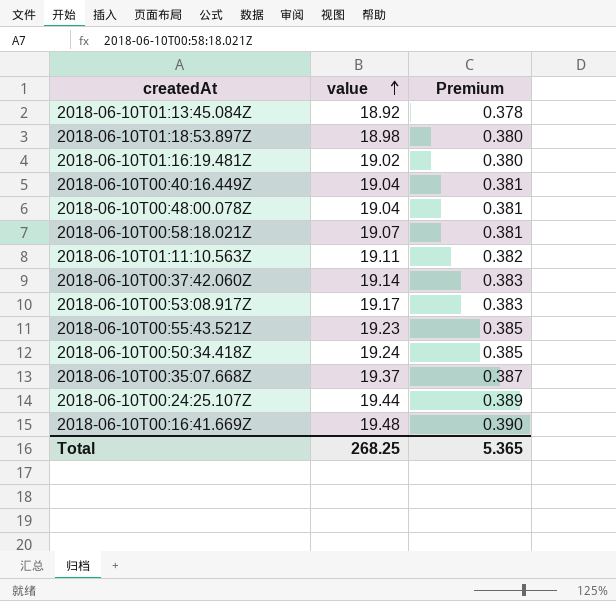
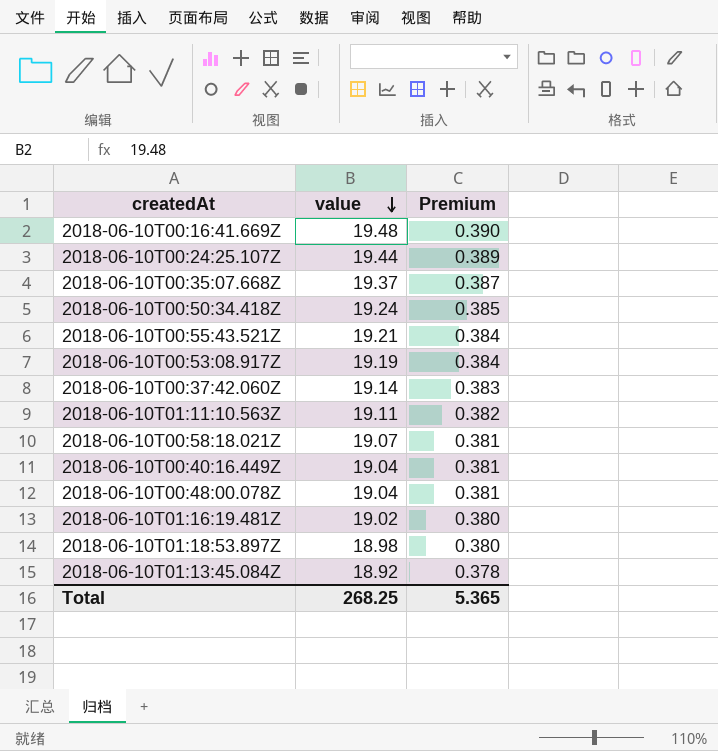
row order: value ascending -> value descending
2018-06-10T00:55:43.521Z | value: 19.23 -> 19.21
2018-06-10T00:55:43.521Z | Premium: 0.385 -> 0.384
2018-06-10T00:53:08.917Z | value: 19.17 -> 19.19
2018-06-10T00:53:08.917Z | Premium: 0.383 -> 0.384

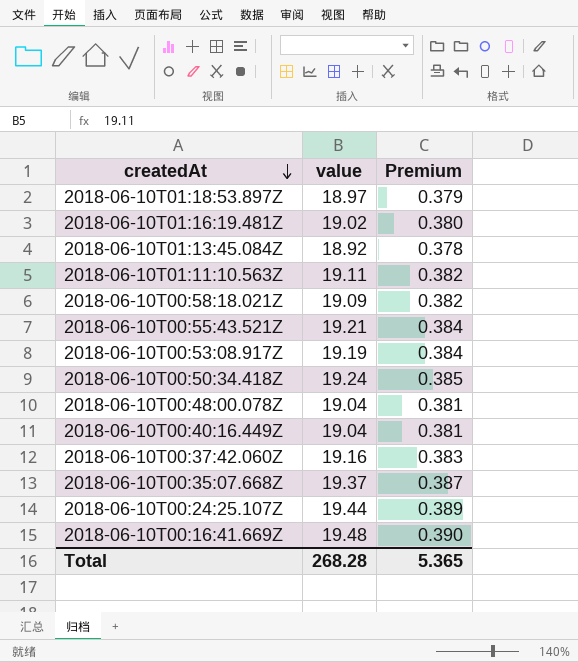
row order: value descending -> createdAt descending
2018-06-10T01:18:53.897Z | value: 18.98 -> 18.97
2018-06-10T01:18:53.897Z | Premium: 0.380 -> 0.379
2018-06-10T00:58:18.021Z | value: 19.07 -> 19.09
2018-06-10T00:58:18.021Z | Premium: 0.381 -> 0.382
2018-06-10T00:37:42.060Z | value: 19.14 -> 19.16
Total | value: 268.25 -> 268.28

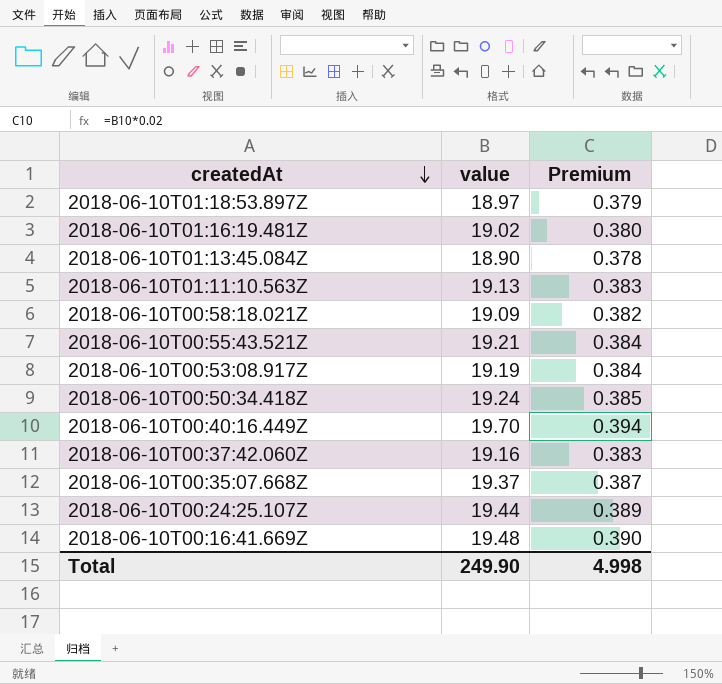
row 2018-06-10T00:48:00.078Z: 19.04 | 0.381 -> none
2018-06-10T01:13:45.084Z | value: 18.92 -> 18.90
2018-06-10T01:11:10.563Z | value: 19.11 -> 19.13
2018-06-10T01:11:10.563Z | Premium: 0.382 -> 0.383
2018-06-10T00:40:16.449Z | value: 19.04 -> 19.70
2018-06-10T00:40:16.449Z | Premium: 0.381 -> 0.394
Total | value: 268.28 -> 249.90
Total | Premium: 5.365 -> 4.998

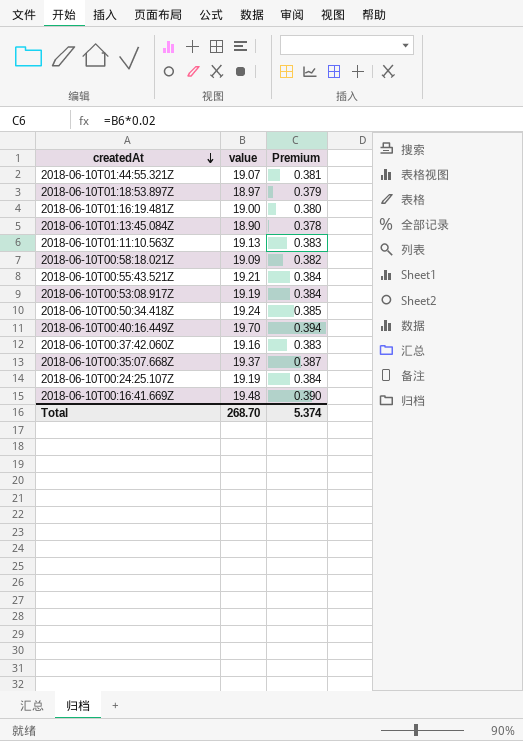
row 2018-06-10T01:44:55.321Z: none -> 19.07 | 0.381
2018-06-10T01:16:19.481Z | value: 19.02 -> 19.00
2018-06-10T00:24:25.107Z | value: 19.44 -> 19.19
2018-06-10T00:24:25.107Z | Premium: 0.389 -> 0.384
Total | value: 249.90 -> 268.70
Total | Premium: 4.998 -> 5.374

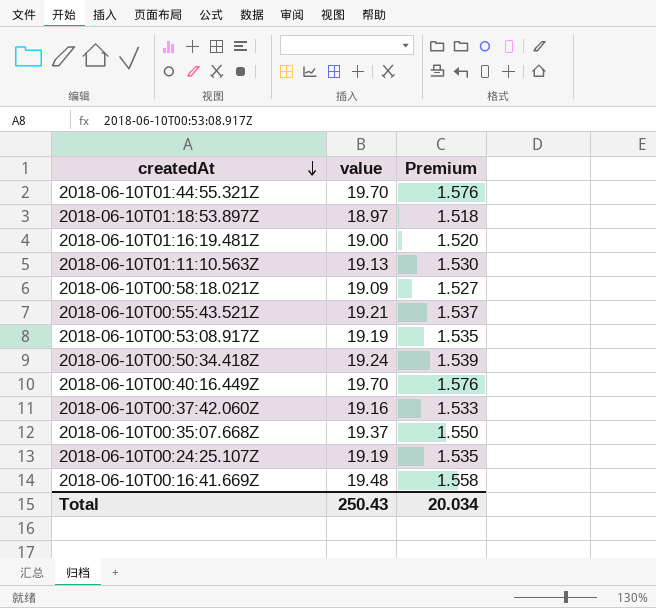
column Premium | formula: [value] * 0.02 -> [value] * 0.08
row 2018-06-10T01:13:45.084Z: 18.90 | 0.378 -> none
2018-06-10T01:44:55.321Z | value: 19.07 -> 19.70
Total | value: 268.70 -> 250.43
Total | Premium: 5.374 -> 20.034

